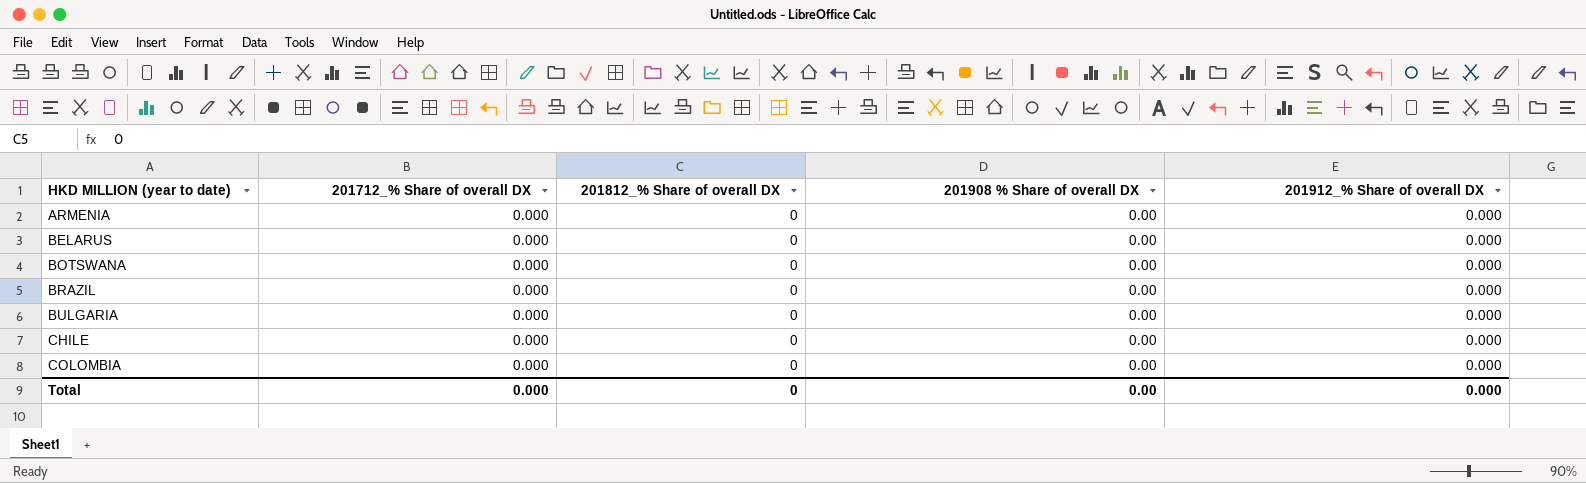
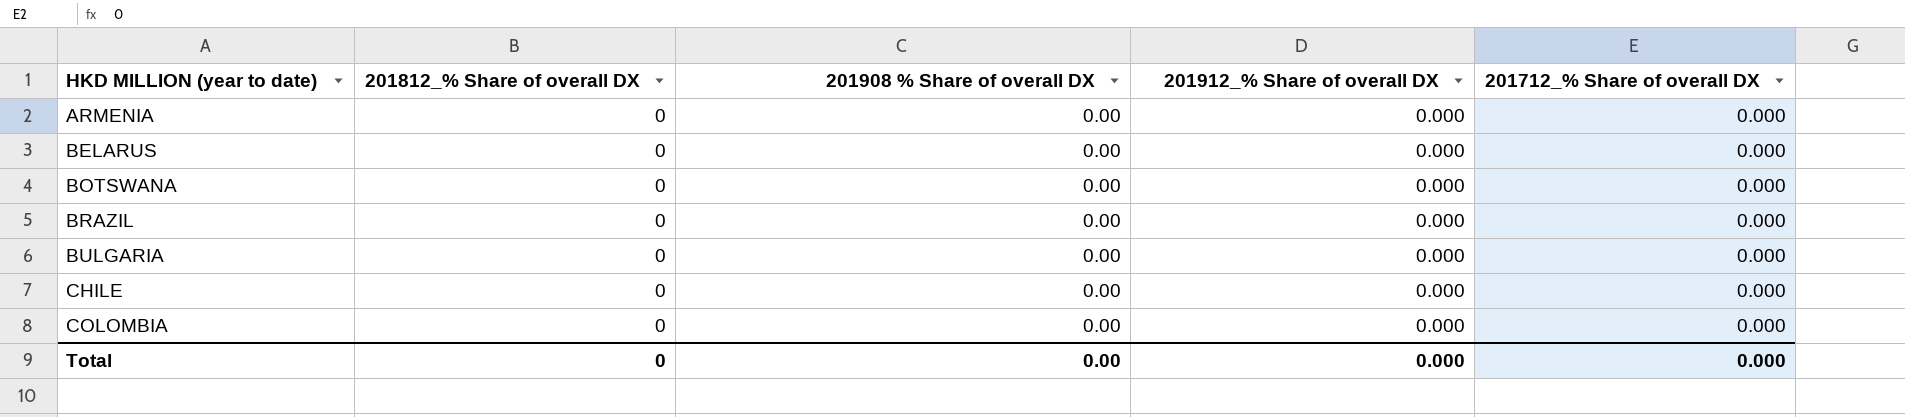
column 201712_% Share of overall DX | position: 2 -> 5

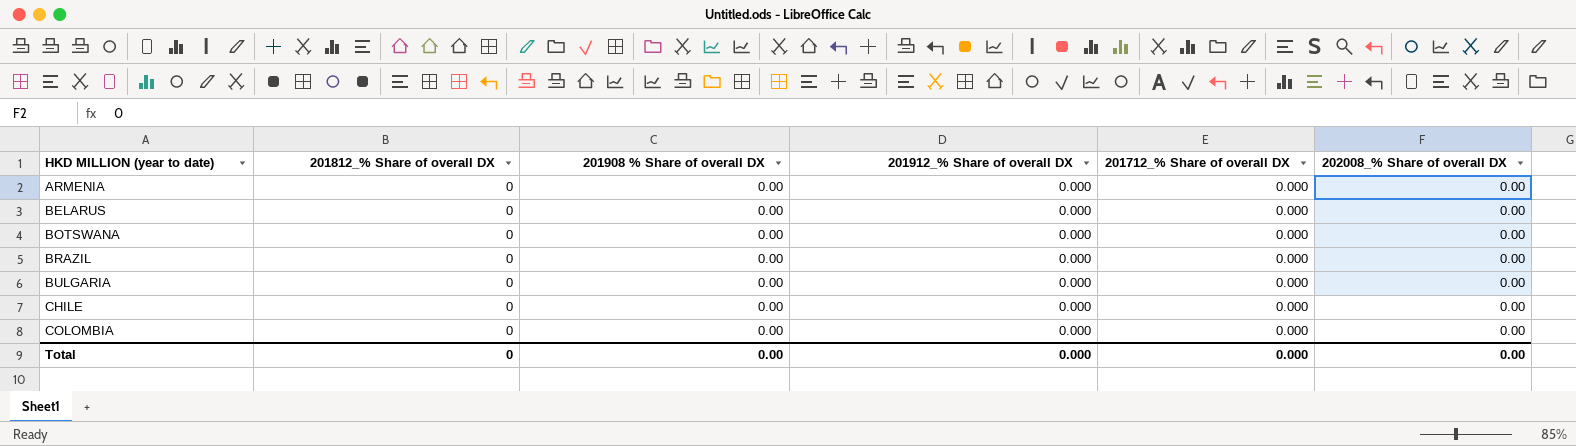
column 202008_% Share of overall DX | position: none -> 6

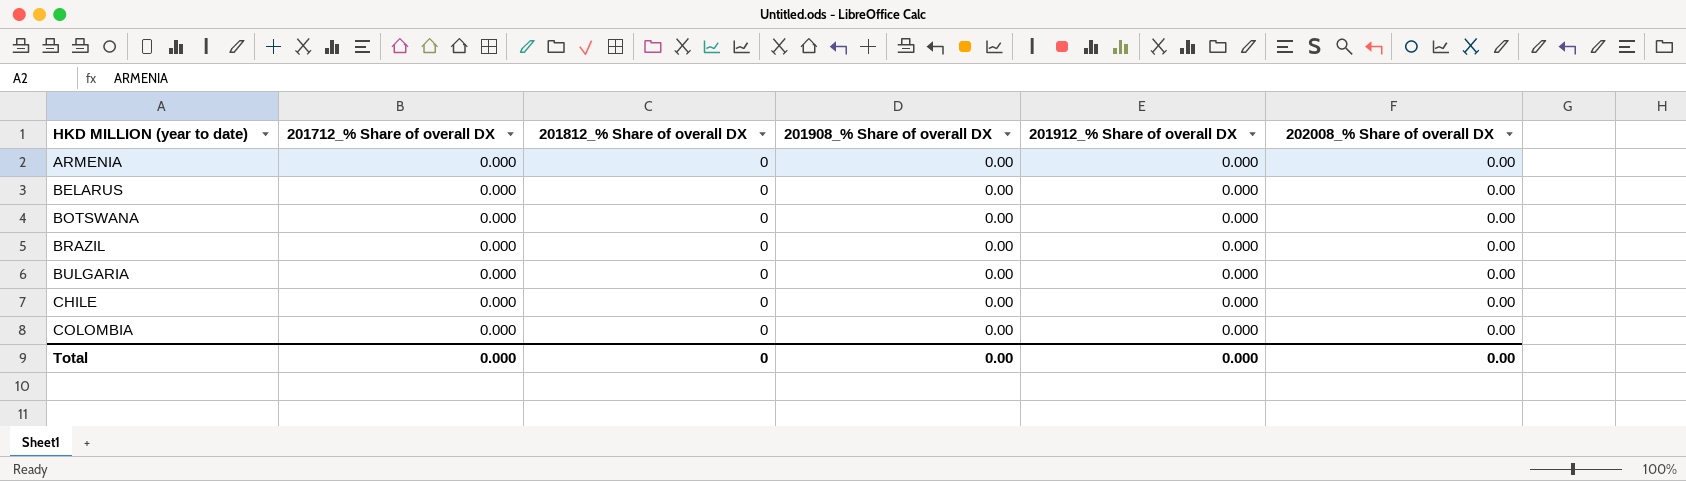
column 201712_% Share of overall DX | position: 5 -> 2
column name: 201908 % Share of overall DX -> 201908_% Share of overall DX

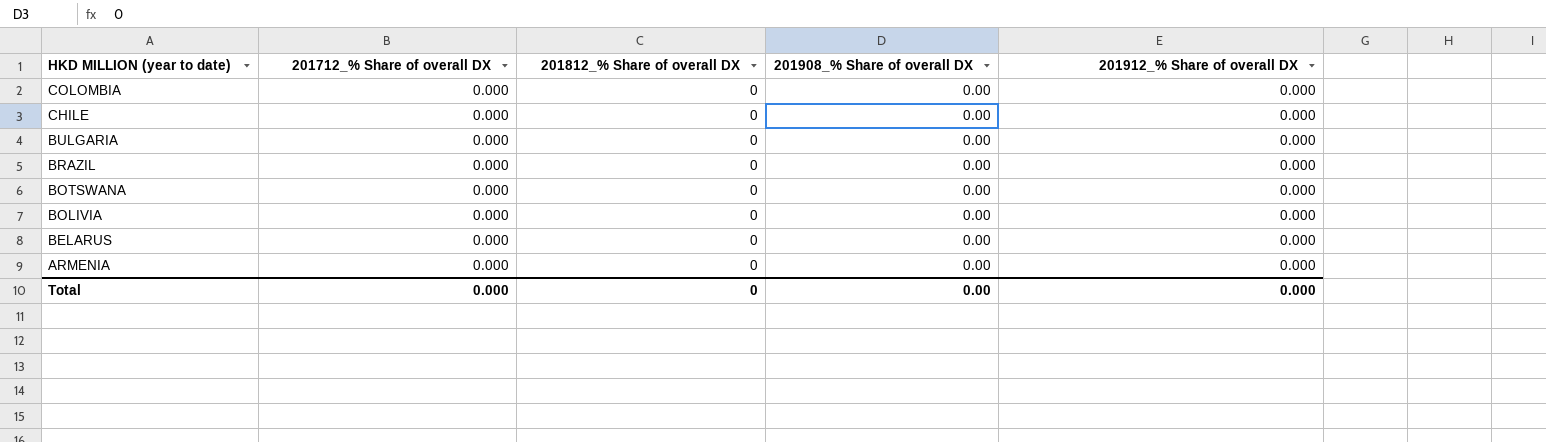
row order: HKD MILLION (year to date) ascending -> HKD MILLION (year to date) descending
column 202008_% Share of overall DX | position: 6 -> none
row BOLIVIA: none -> 0.000 | 0 | 0.00 | 0.000

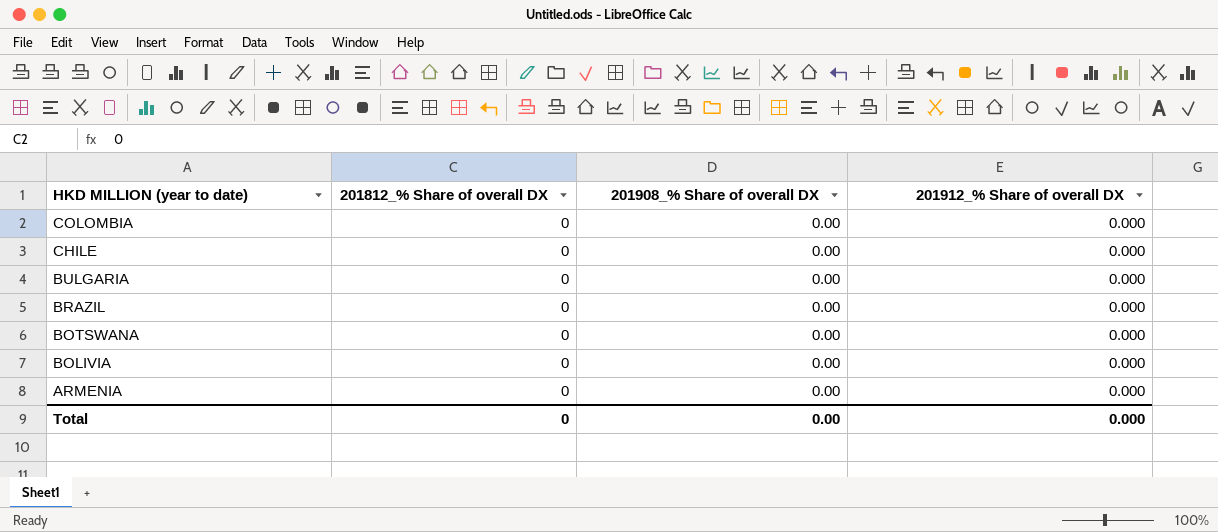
column 201712_% Share of overall DX | position: 2 -> none
row BELARUS: 0.000 | 0 | 0.00 | 0.000 -> none

